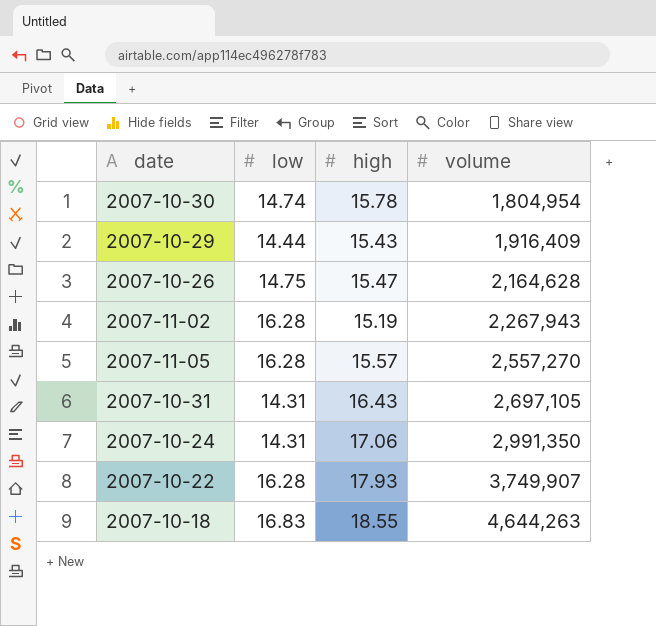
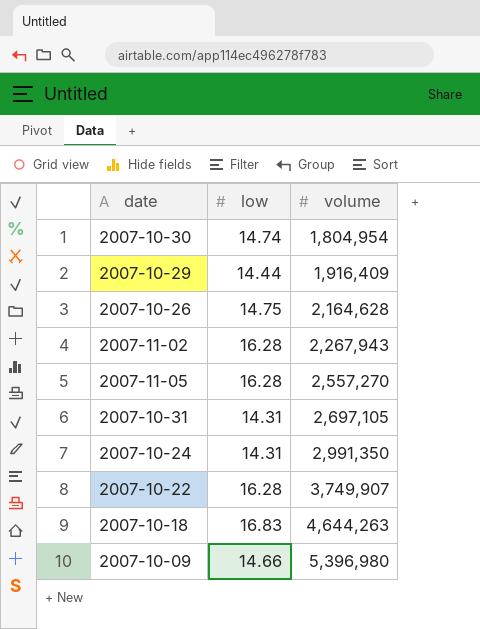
column high | position: 3 -> none
row 2007-10-09: none -> 14.66 | 5,396,980

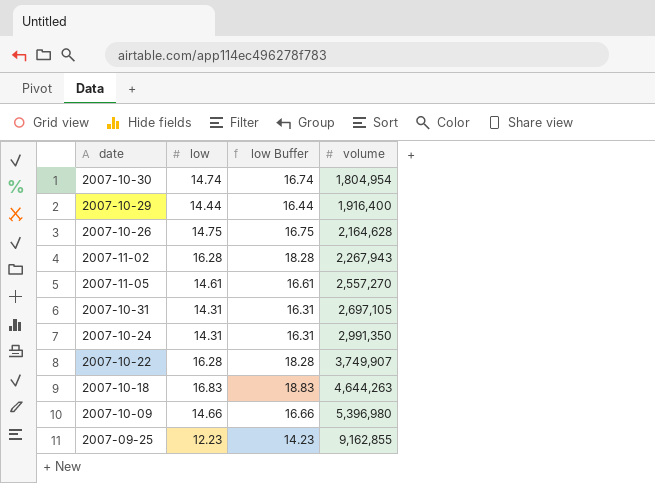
column low Buffer | formula: none -> [low] + 2
2007-10-29 | volume: 1,916,409 -> 1,916,400
2007-11-05 | low: 16.28 -> 14.61
row 2007-09-25: none -> 12.23 | 14.23 | 9,162,855

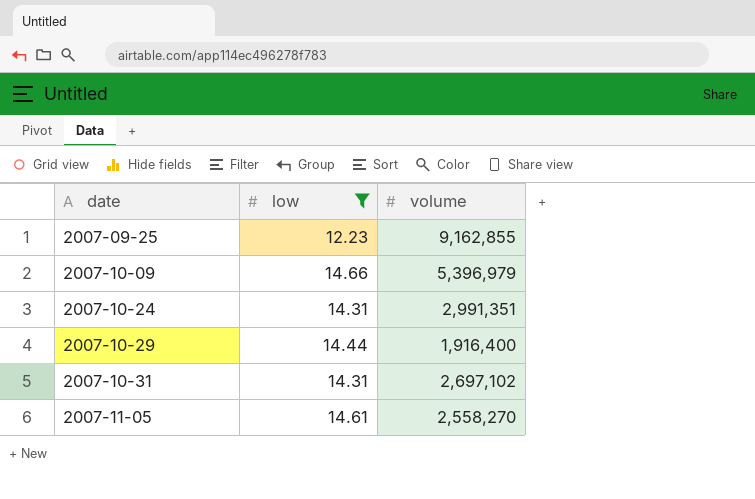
filter: none -> low <= 14.66
row order: volume ascending -> date ascending
column low Buffer | formula: [low] + 2 -> none
2007-10-09 | volume: 5,396,980 -> 5,396,979
2007-10-24 | volume: 2,991,350 -> 2,991,351
2007-10-31 | volume: 2,697,105 -> 2,697,102
2007-11-05 | volume: 2,557,270 -> 2,558,270

